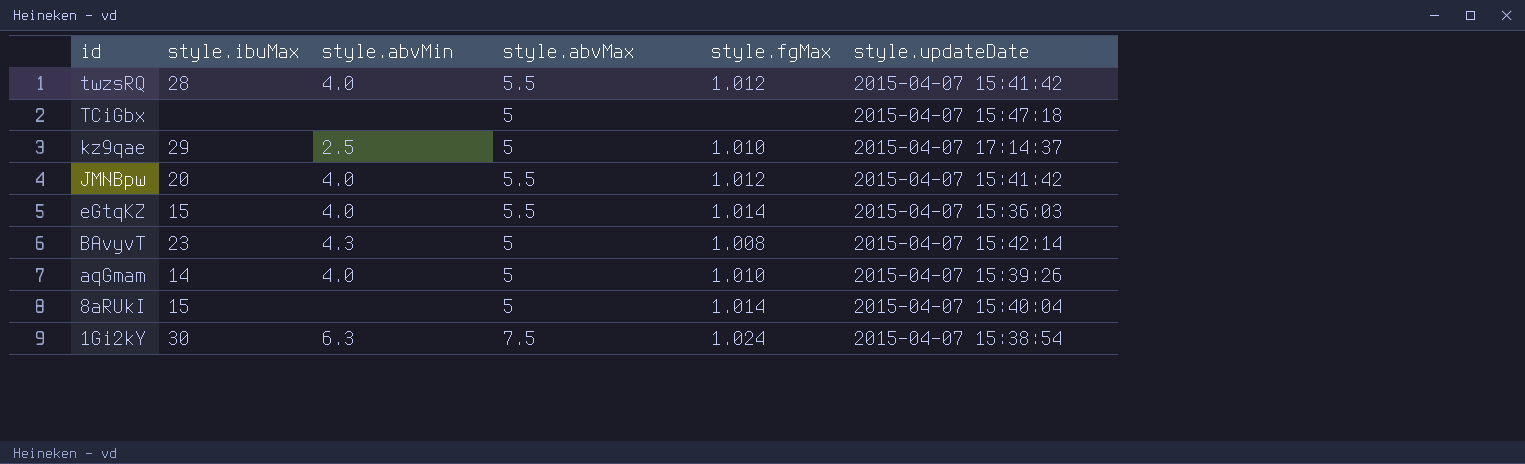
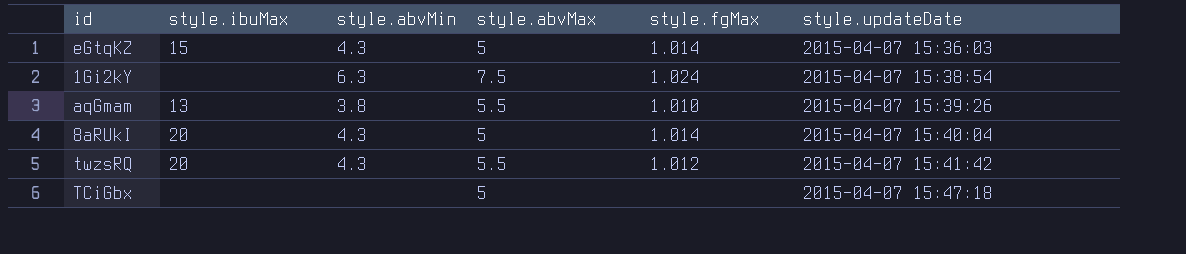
row order: id descending -> style.updateDate ascending
row kz9qae: 29 | 2.5 | 5 | 1.010 | 2015-04-07 17:14:37 -> none
row JMNBpw: 20 | 4.0 | 5.5 | 1.012 | 2015-04-07 15:41:42 -> none
row BAvyvT: 23 | 4.3 | 5 | 1.008 | 2015-04-07 15:42:14 -> none
eGtqKZ | style.abvMin: 4.0 -> 4.3
eGtqKZ | style.abvMax: 5.5 -> 5
1Gi2kY | style.ibuMax: 30 -> none
aqGmam | style.ibuMax: 14 -> 13
aqGmam | style.abvMin: 4.0 -> 3.8
aqGmam | style.abvMax: 5 -> 5.5
8aRUkI | style.ibuMax: 15 -> 20
8aRUkI | style.abvMin: none -> 4.3
twzsRQ | style.ibuMax: 28 -> 20
twzsRQ | style.abvMin: 4.0 -> 4.3

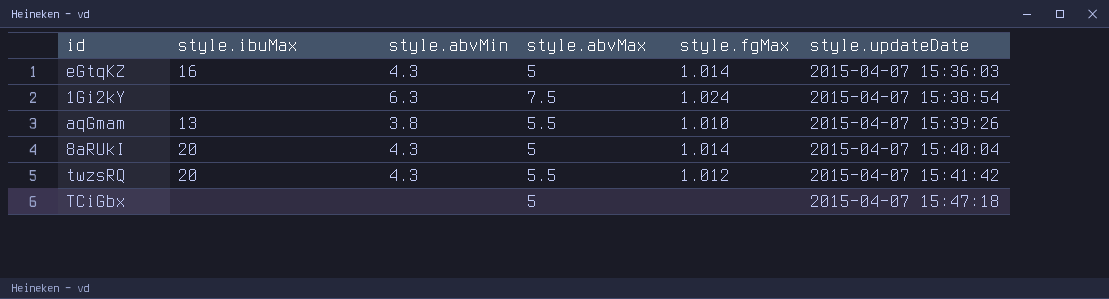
eGtqKZ | style.ibuMax: 15 -> 16

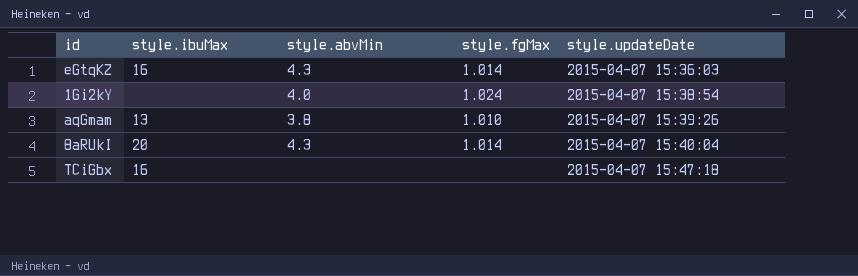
column style.abvMax | position: 4 -> none
row twzsRQ: 20 | 4.3 | 5.5 | 1.012 | 2015-04-07 15:41:42 -> none
1Gi2kY | style.abvMin: 6.3 -> 4.0
TCiGbx | style.ibuMax: none -> 16

